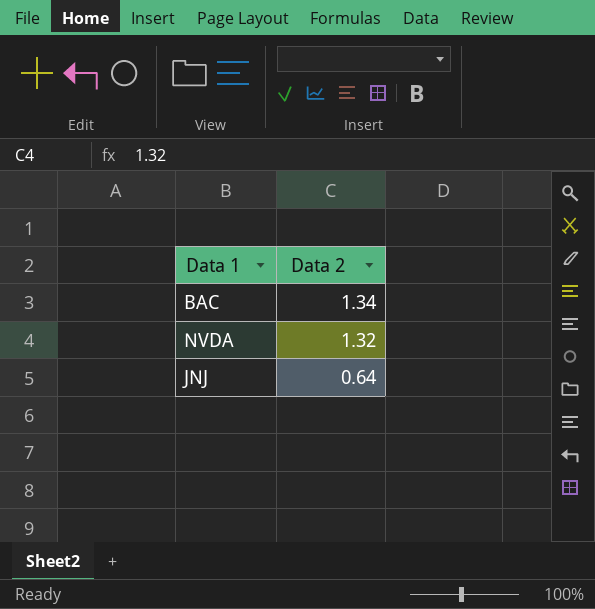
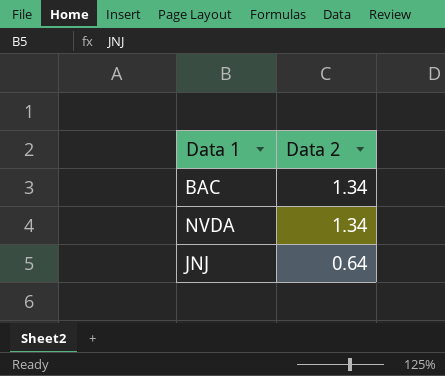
NVDA | Data 2: 1.32 -> 1.34

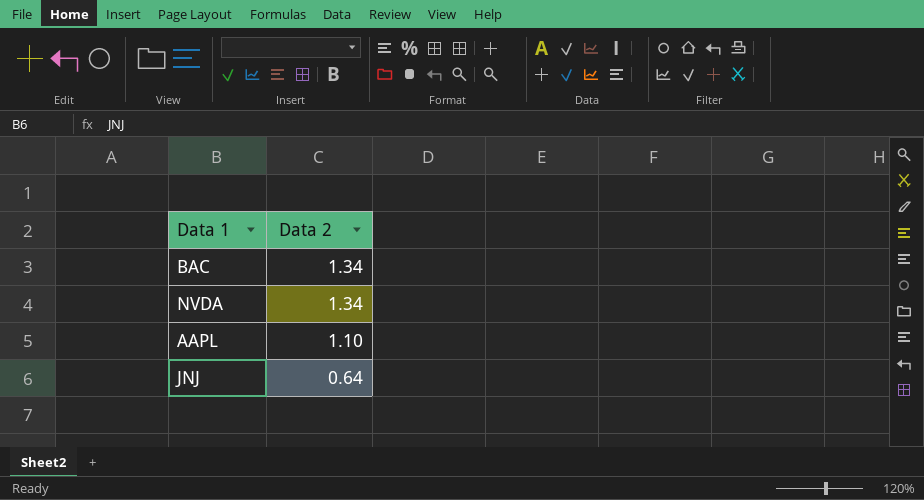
row AAPL: none -> 1.10

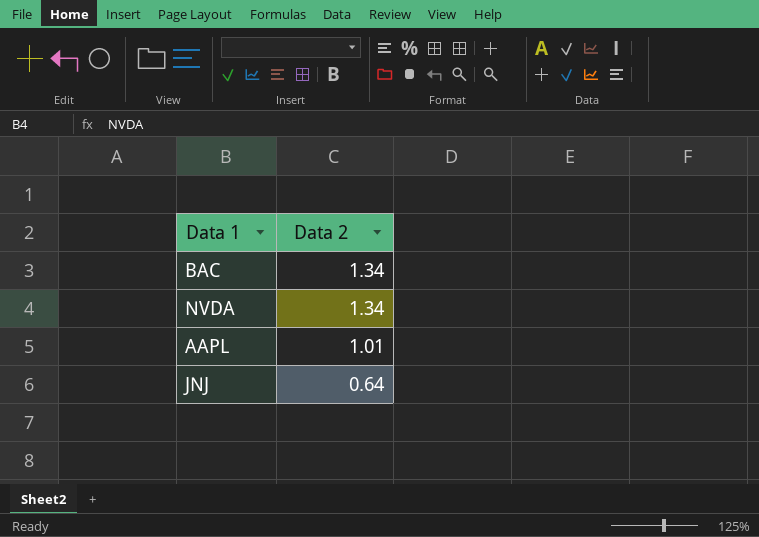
AAPL | Data 2: 1.10 -> 1.01

